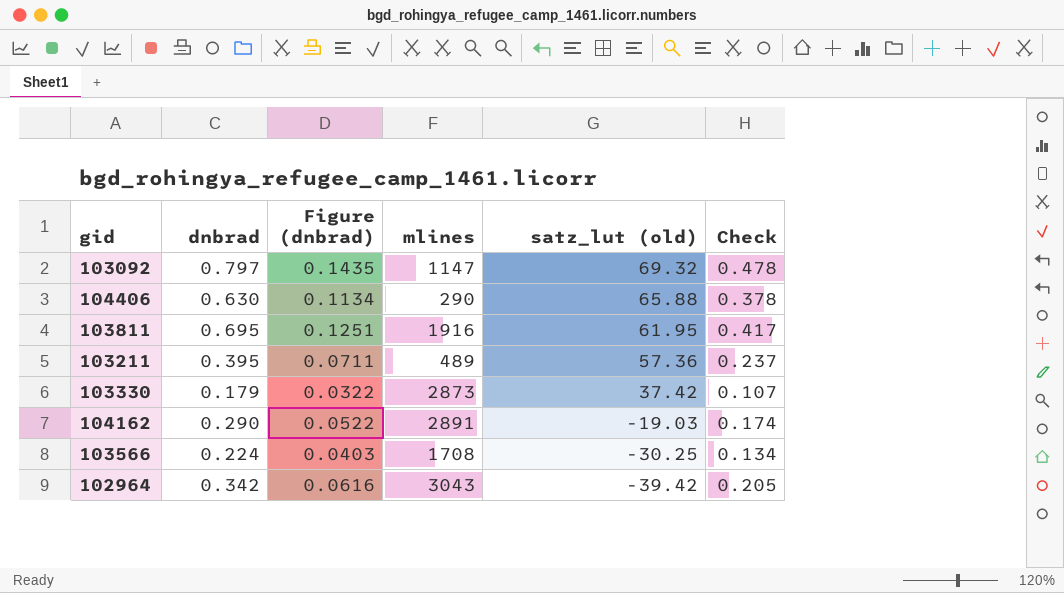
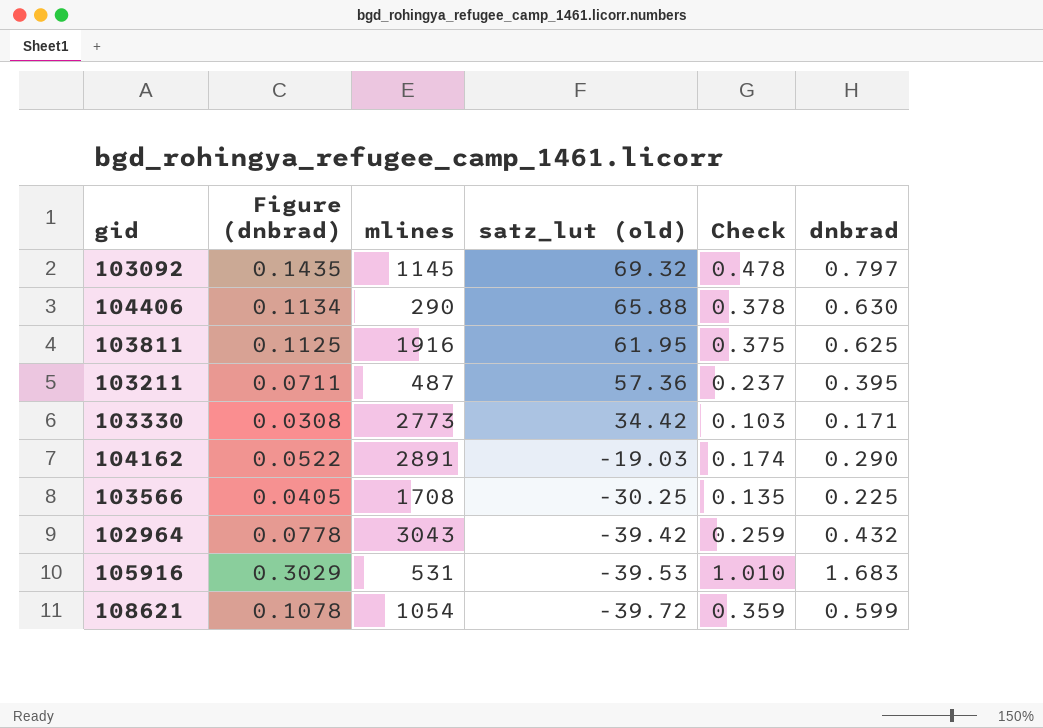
column dnbrad | position: 2 -> 6
103092 | mlines: 1147 -> 1145
103811 | Figure (dnbrad): 0.1251 -> 0.1125
103811 | Check: 0.417 -> 0.375
103811 | dnbrad: 0.695 -> 0.625
103211 | mlines: 489 -> 487
103330 | Figure (dnbrad): 0.0322 -> 0.0308
103330 | mlines: 2873 -> 2773
103330 | satz_lut (old): 37.42 -> 34.42
103330 | Check: 0.107 -> 0.103
103330 | dnbrad: 0.179 -> 0.171
103566 | Figure (dnbrad): 0.0403 -> 0.0405
103566 | Check: 0.134 -> 0.135
103566 | dnbrad: 0.224 -> 0.225
102964 | Figure (dnbrad): 0.0616 -> 0.0778
102964 | Check: 0.205 -> 0.259
102964 | dnbrad: 0.342 -> 0.432
row 105916: none -> 0.3029 | 531 | -39.53 | 1.010 | 1.683
row 108621: none -> 0.1078 | 1054 | -39.72 | 0.359 | 0.599

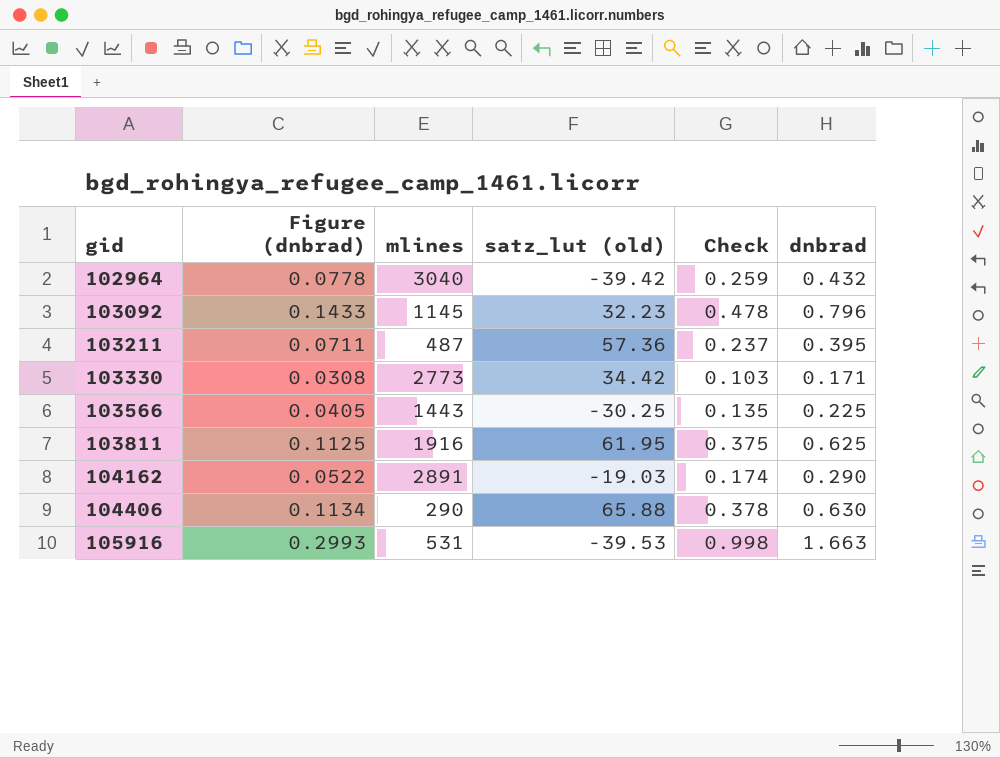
row order: satz_lut (old) descending -> gid ascending
row 108621: 0.1078 | 1054 | -39.72 | 0.359 | 0.599 -> none
102964 | mlines: 3043 -> 3040
103092 | Figure (dnbrad): 0.1435 -> 0.1433
103092 | satz_lut (old): 69.32 -> 32.23
103092 | dnbrad: 0.797 -> 0.796
103566 | mlines: 1708 -> 1443
105916 | Figure (dnbrad): 0.3029 -> 0.2993
105916 | Check: 1.010 -> 0.998
105916 | dnbrad: 1.683 -> 1.663

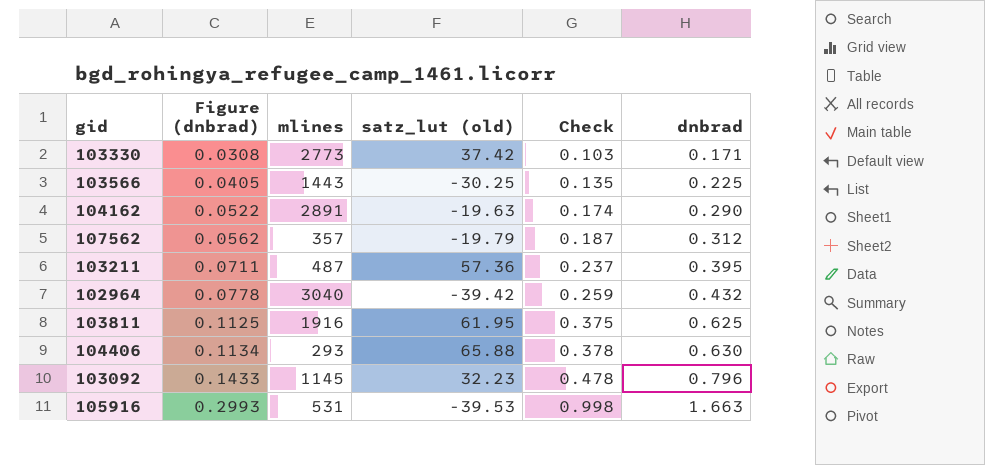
row order: gid ascending -> Figure (dnbrad) ascending
103330 | satz_lut (old): 34.42 -> 37.42
104162 | satz_lut (old): -19.03 -> -19.63
row 107562: none -> 0.0562 | 357 | -19.79 | 0.187 | 0.312
104406 | mlines: 290 -> 293

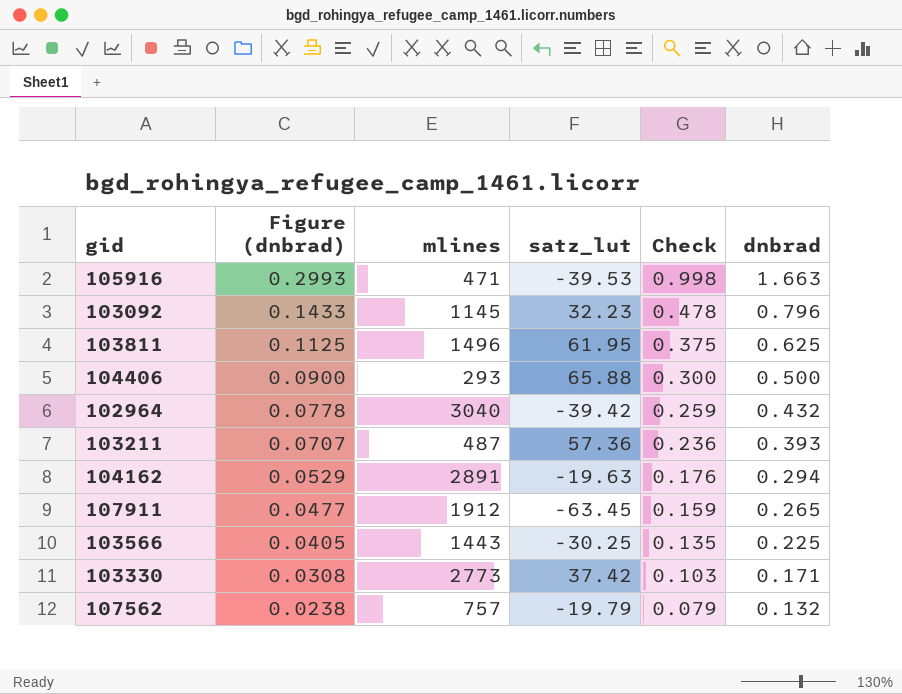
row order: Figure (dnbrad) ascending -> Figure (dnbrad) descending
column name: satz_lut (old) -> satz_lut
105916 | mlines: 531 -> 471
103811 | mlines: 1916 -> 1496
104406 | Figure (dnbrad): 0.1134 -> 0.0900
104406 | Check: 0.378 -> 0.300
104406 | dnbrad: 0.630 -> 0.500
103211 | Figure (dnbrad): 0.0711 -> 0.0707
103211 | Check: 0.237 -> 0.236
103211 | dnbrad: 0.395 -> 0.393
104162 | Figure (dnbrad): 0.0522 -> 0.0529
104162 | Check: 0.174 -> 0.176
104162 | dnbrad: 0.290 -> 0.294
row 107911: none -> 0.0477 | 1912 | -63.45 | 0.159 | 0.265
107562 | Figure (dnbrad): 0.0562 -> 0.0238
107562 | mlines: 357 -> 757
107562 | Check: 0.187 -> 0.079
107562 | dnbrad: 0.312 -> 0.132

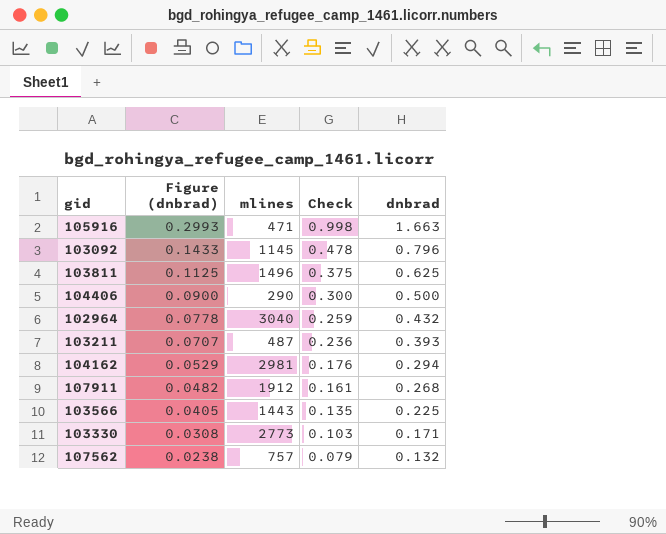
column satz_lut | position: 4 -> none
104406 | mlines: 293 -> 290
104162 | mlines: 2891 -> 2981
107911 | Figure (dnbrad): 0.0477 -> 0.0482
107911 | Check: 0.159 -> 0.161
107911 | dnbrad: 0.265 -> 0.268

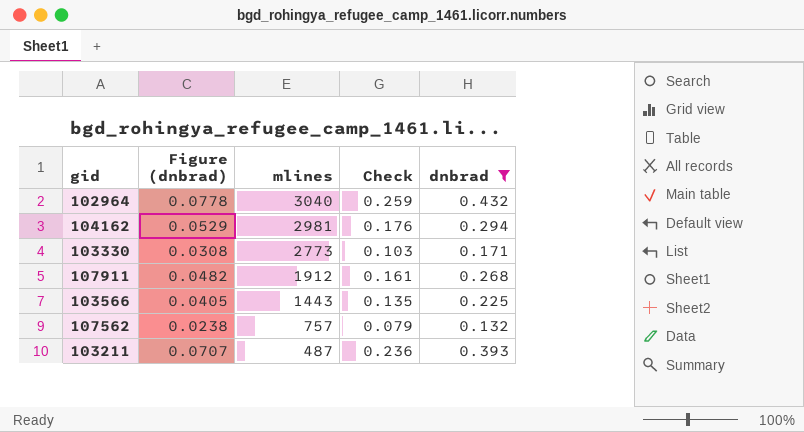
filter: none -> dnbrad <= 0.432
row order: Figure (dnbrad) descending -> mlines descending

